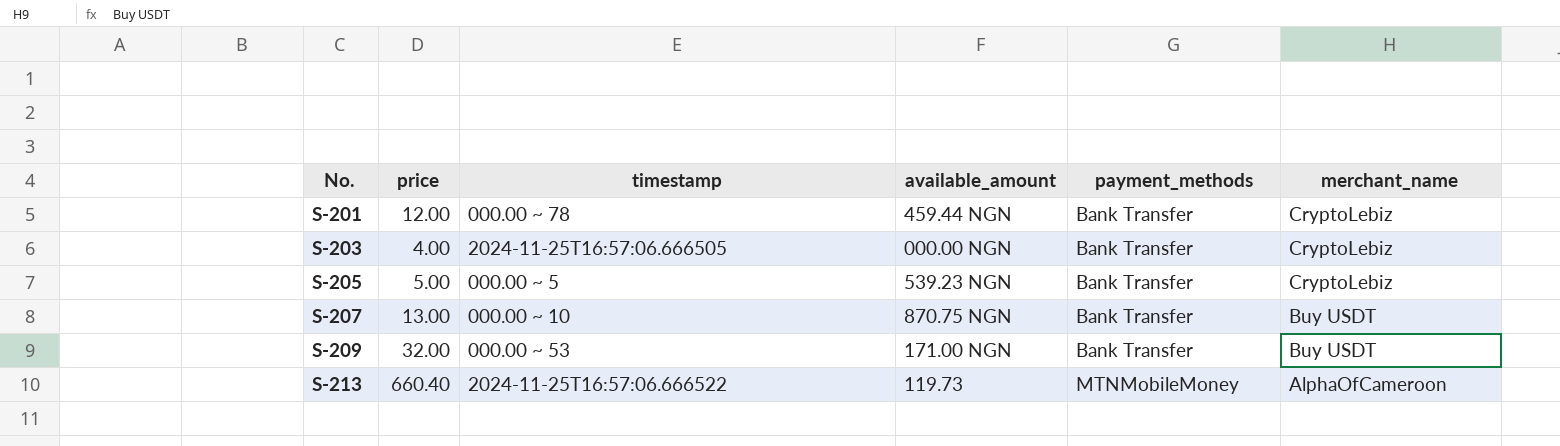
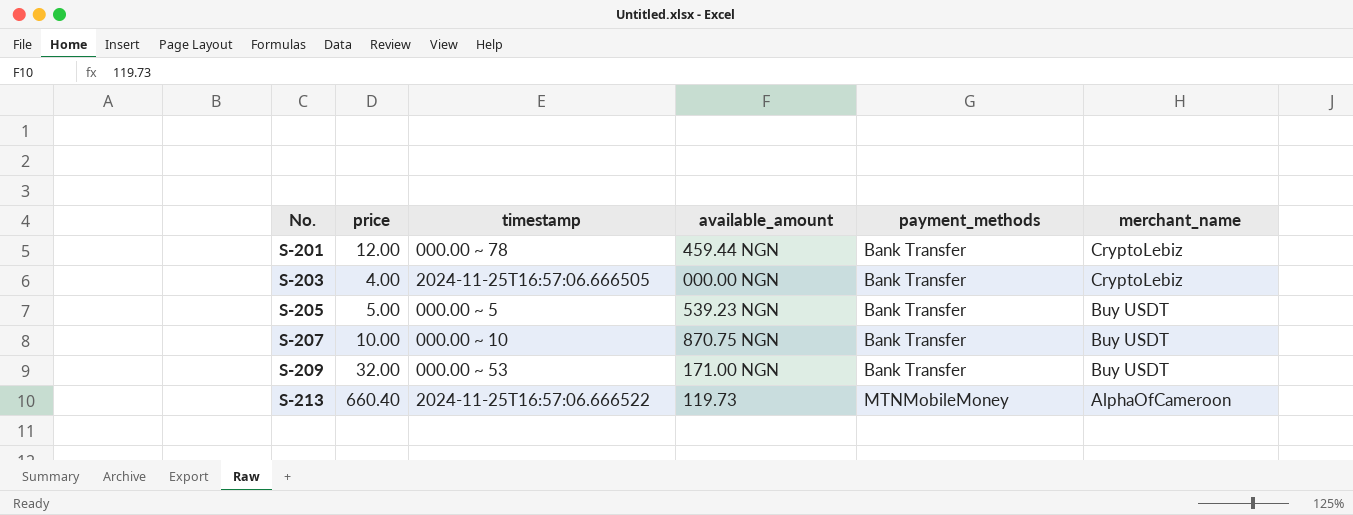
S-205 | merchant_name: CryptoLebiz -> Buy USDT
S-207 | price: 13.00 -> 10.00

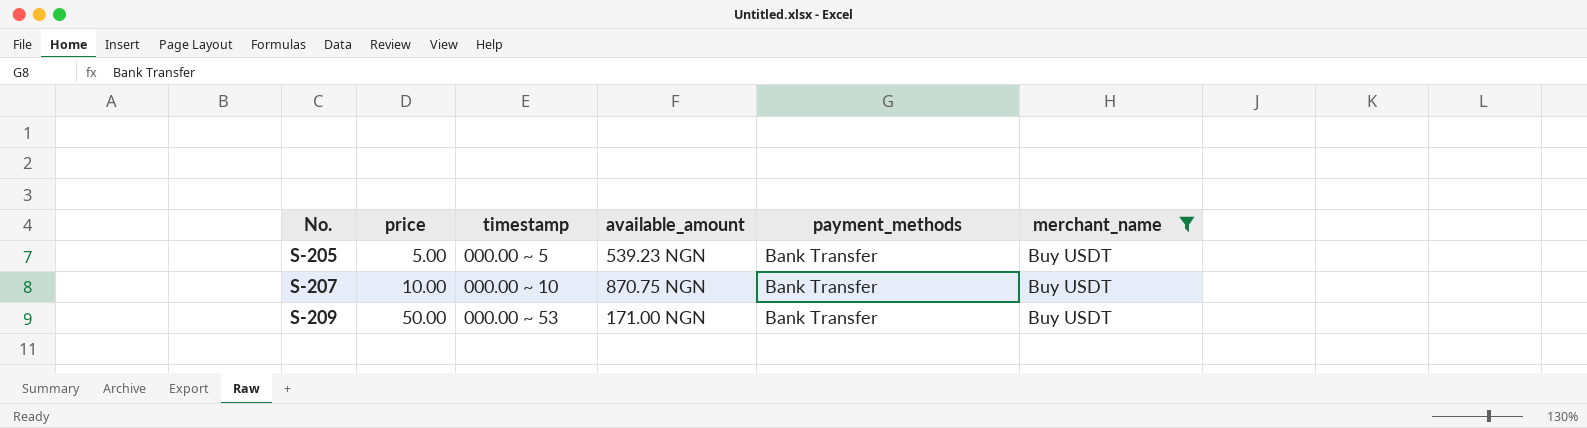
filter: none -> merchant_name = Buy USDT
S-209 | price: 32.00 -> 50.00

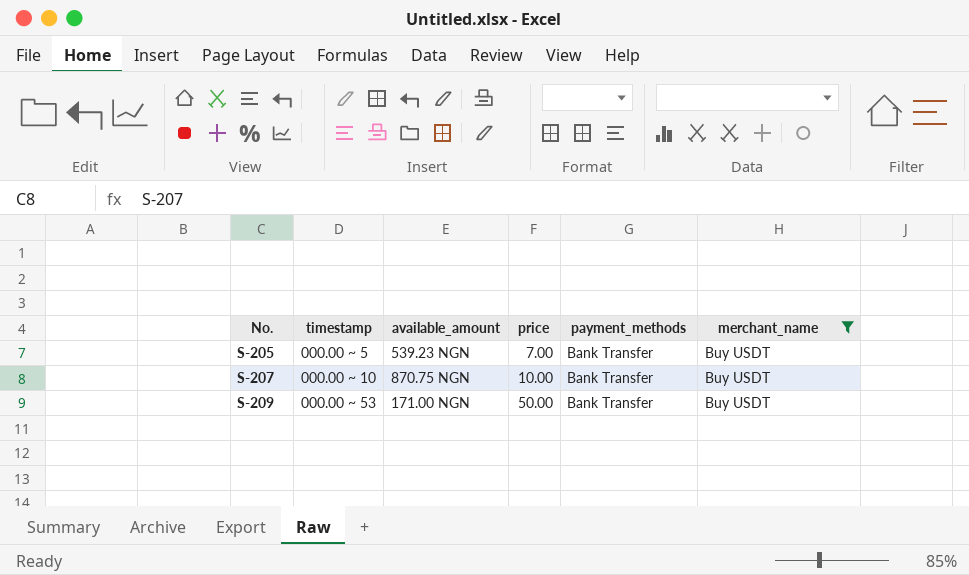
column price | position: 2 -> 4
S-205 | price: 5.00 -> 7.00

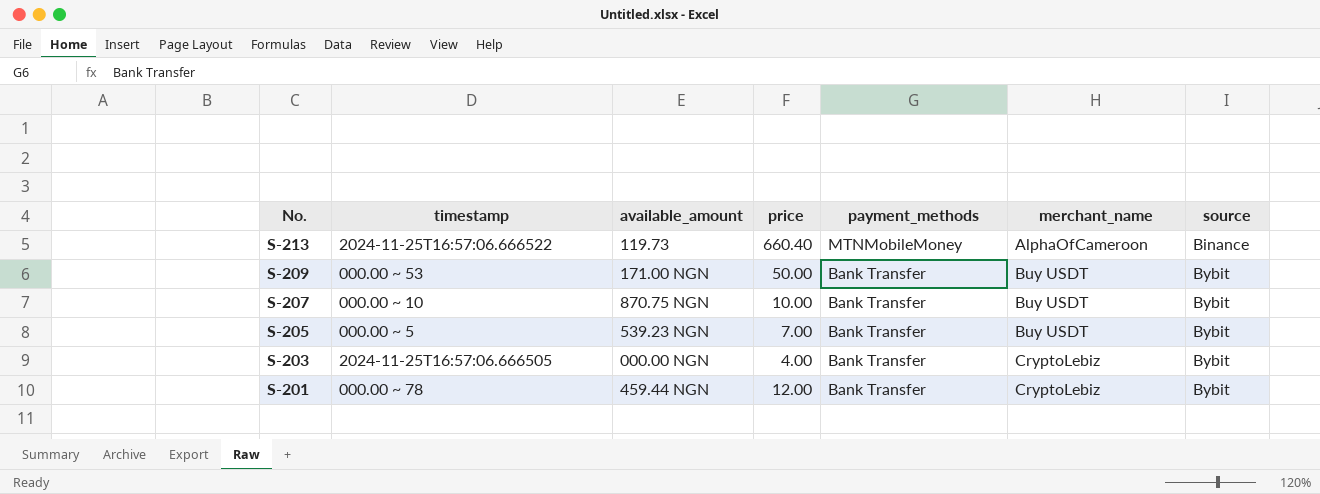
filter: merchant_name = Buy USDT -> none
row order: No. ascending -> No. descending
column source | position: none -> 7

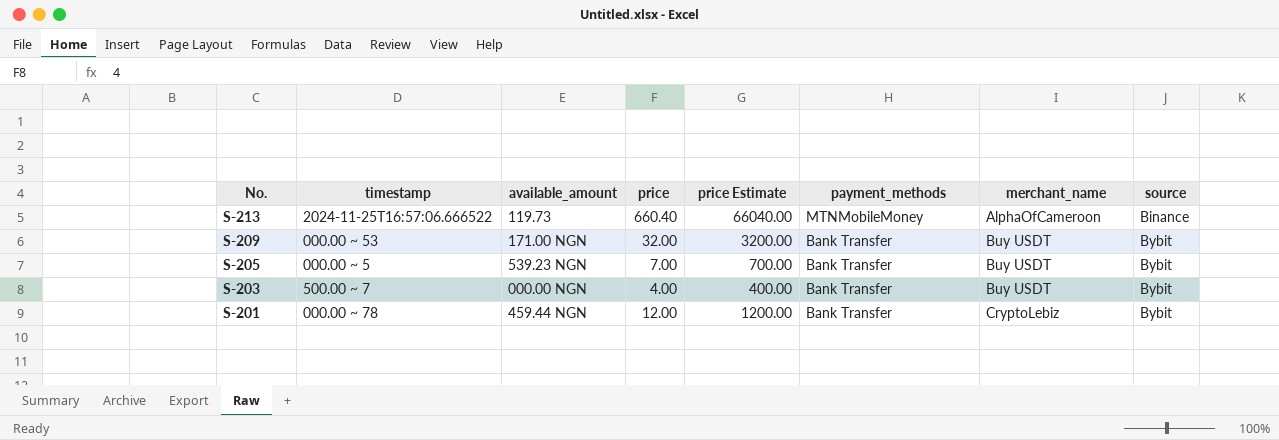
column price Estimate | formula: none -> [price] * 100
row S-207: 000.00 ~ 10 | 870.75 NGN | 10.00 | Bank Transfer | Buy USDT | Bybit -> none
S-209 | price: 50.00 -> 32.00
S-203 | timestamp: 2024-11-25T16:57:06.666505 -> 500.00 ~ 7
S-203 | merchant_name: CryptoLebiz -> Buy USDT

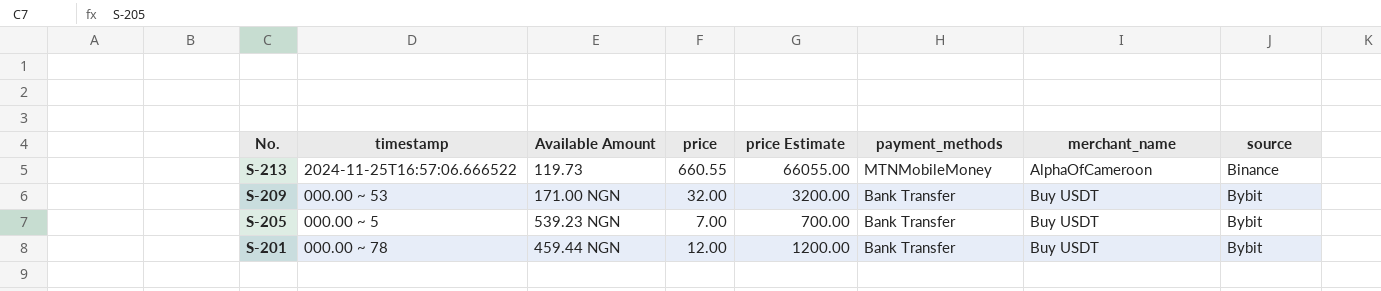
column name: available_amount -> Available Amount
row S-203: 500.00 ~ 7 | 000.00 NGN | 4.00 | 400.00 | Bank Transfer | Buy USDT | Bybit -> none
S-213 | price: 660.40 -> 660.55
S-213 | price Estimate: 66040.00 -> 66055.00
S-201 | merchant_name: CryptoLebiz -> Buy USDT

